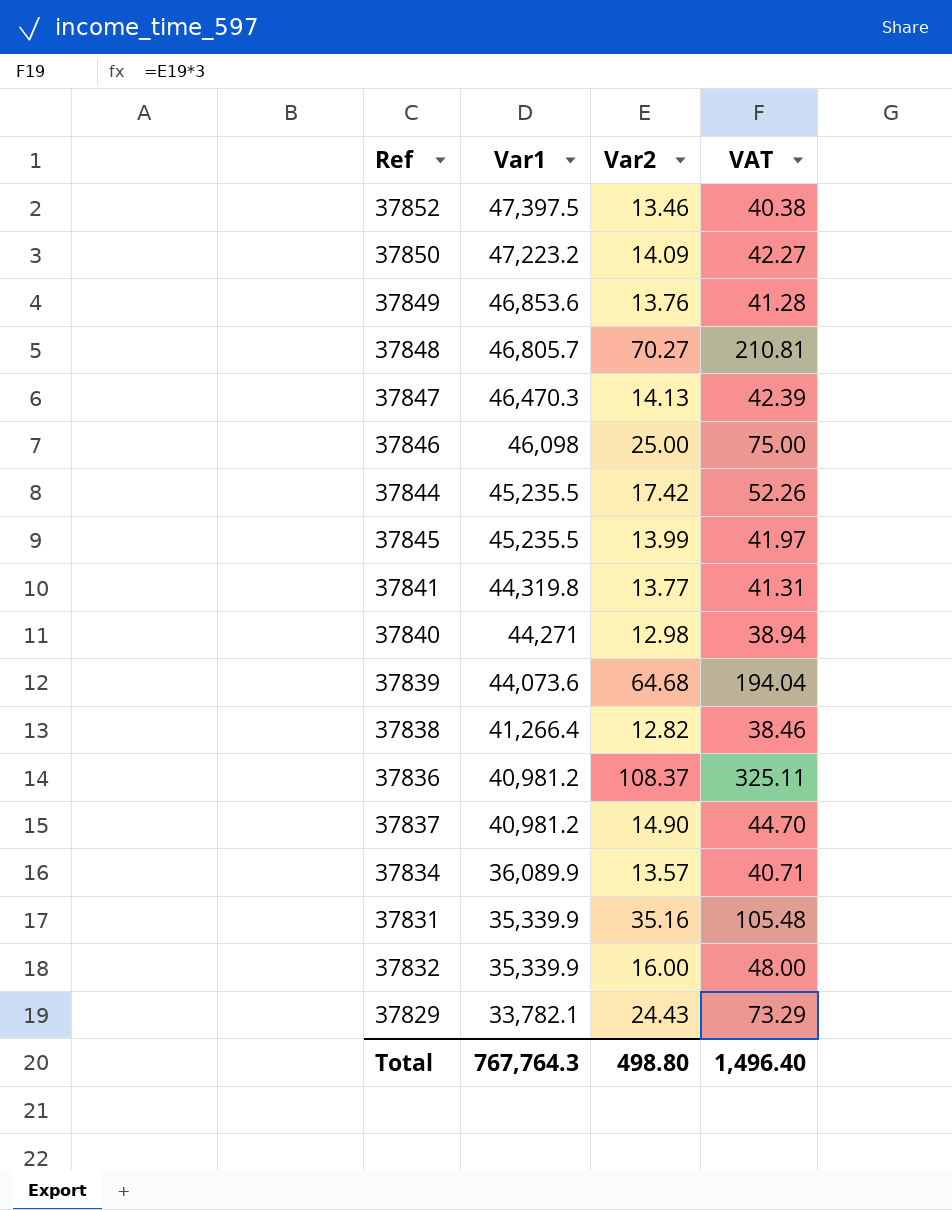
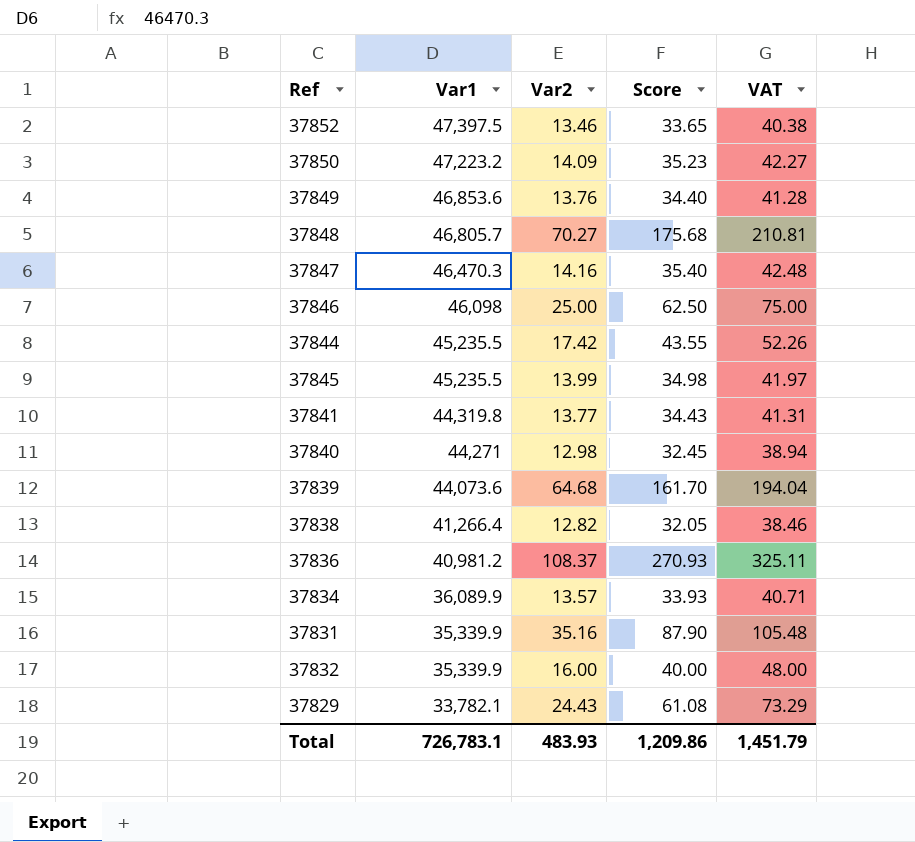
column Score | formula: none -> [Var2] * 2.5
row 37837: 40,981.2 | 14.90 | 44.70 -> none
37847 | Var2: 14.13 -> 14.16
37847 | VAT: 42.39 -> 42.48
Total | Var1: 767,764.3 -> 726,783.1
Total | Var2: 498.80 -> 483.93
Total | VAT: 1,496.40 -> 1,451.79

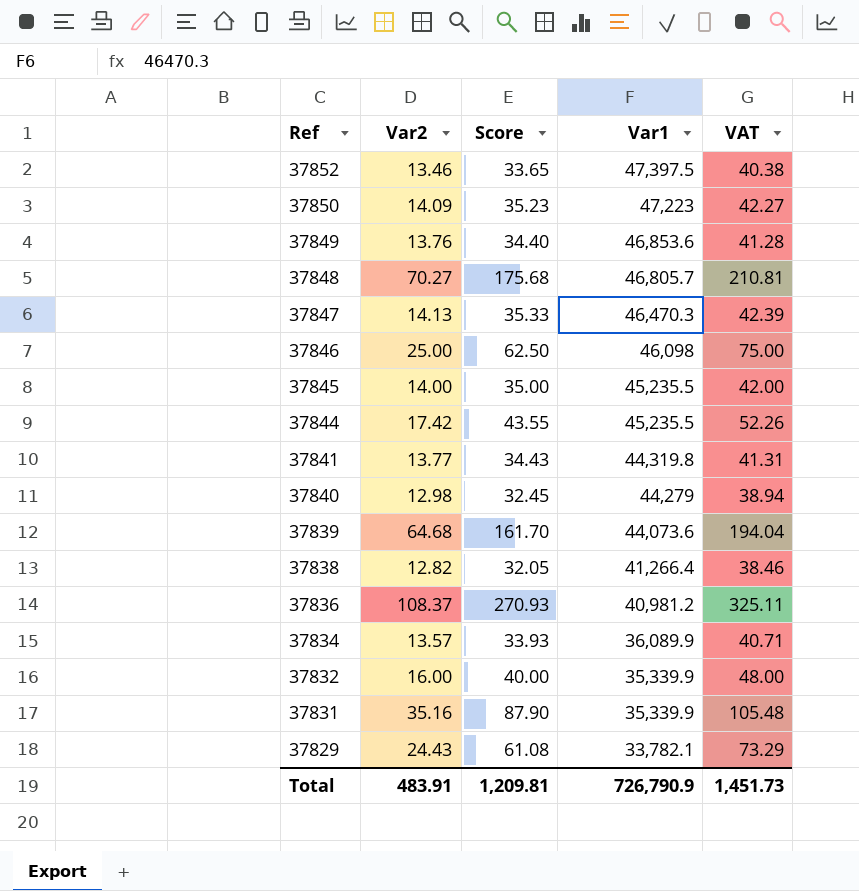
row order: Var1 descending -> Ref descending
column Var1 | position: 2 -> 4
37850 | Var1: 47,223.2 -> 47,223
37847 | Var2: 14.16 -> 14.13
37847 | Score: 35.40 -> 35.33
37847 | VAT: 42.48 -> 42.39
37845 | Var2: 13.99 -> 14.00
37845 | Score: 34.98 -> 35.00
37845 | VAT: 41.97 -> 42.00
37840 | Var1: 44,271 -> 44,279
Total | Var2: 483.93 -> 483.91
Total | Score: 1,209.86 -> 1,209.81
Total | Var1: 726,783.1 -> 726,790.9
Total | VAT: 1,451.79 -> 1,451.73

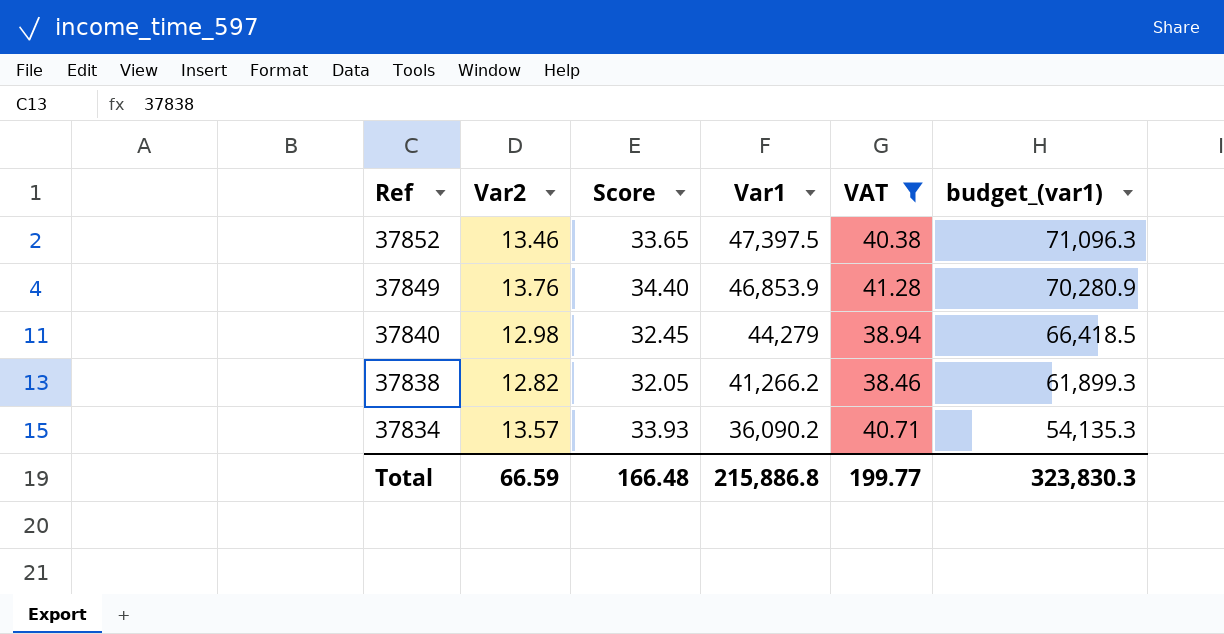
filter: none -> VAT <= 41.28
column budget_(var1) | formula: none -> [Var1] * 1.5
37849 | Var1: 46,853.6 -> 46,853.9
37838 | Var1: 41,266.4 -> 41,266.2
37834 | Var1: 36,089.9 -> 36,090.2
Total | Var2: 483.91 -> 66.59
Total | Score: 1,209.81 -> 166.48
Total | Var1: 726,790.9 -> 215,886.8
Total | VAT: 1,451.73 -> 199.77

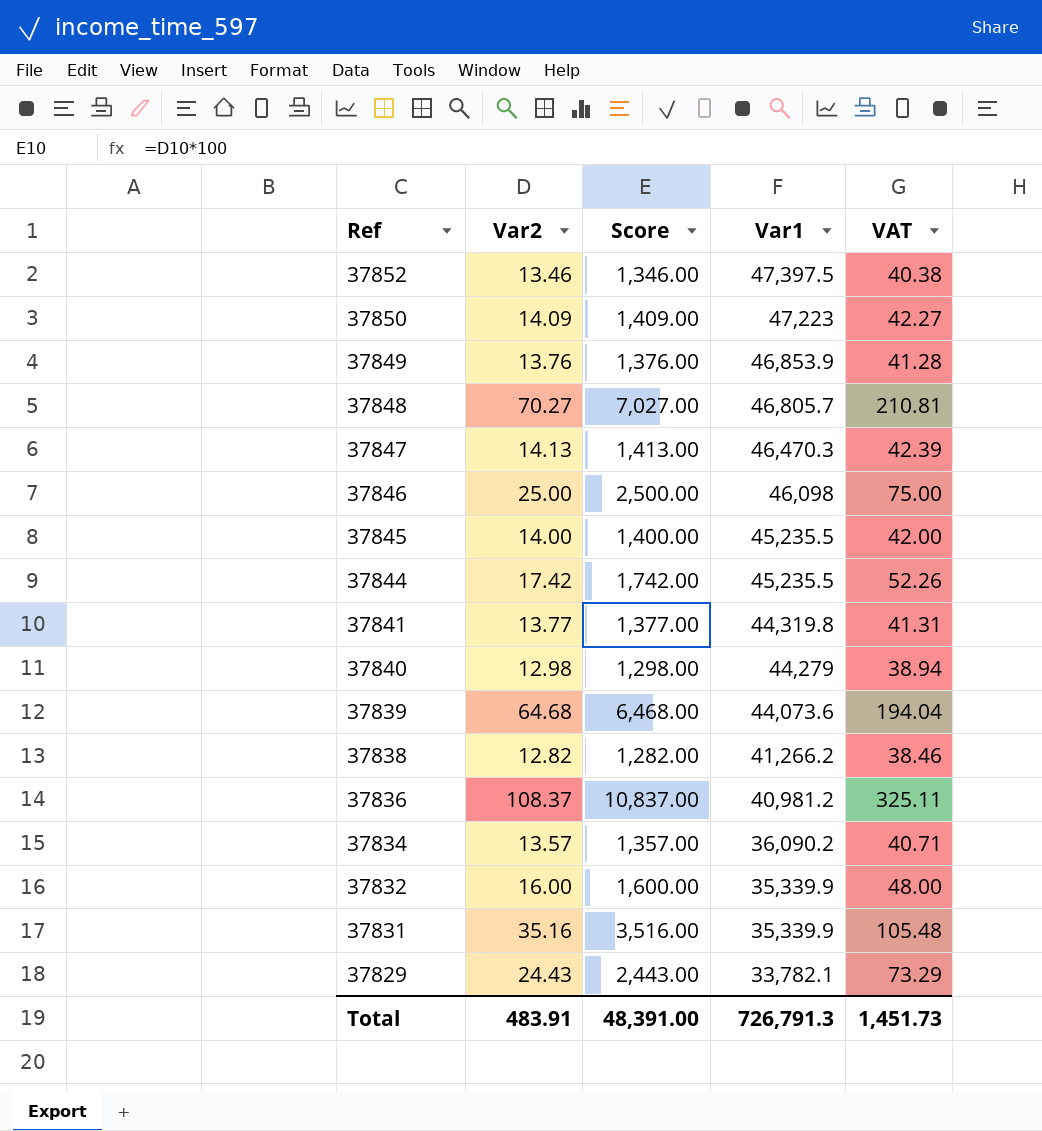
filter: VAT <= 41.28 -> none
column budget_(var1) | formula: [Var1] * 1.5 -> none
column Score | formula: [Var2] * 2.5 -> [Var2] * 100
Total | Var2: 66.59 -> 483.91
Total | Score: 166.48 -> 48,391.00
Total | Var1: 215,886.8 -> 726,791.3
Total | VAT: 199.77 -> 1,451.73

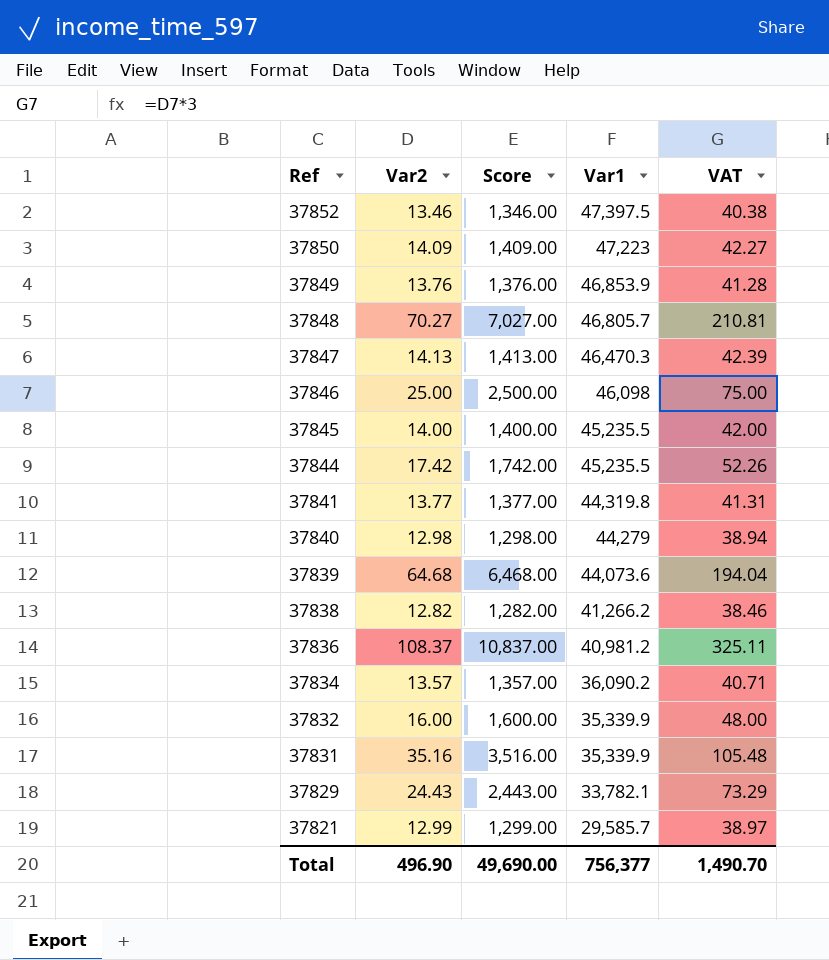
row 37821: none -> 12.99 | 1,299.00 | 29,585.7 | 38.97
Total | Var2: 483.91 -> 496.90
Total | Score: 48,391.00 -> 49,690.00
Total | Var1: 726,791.3 -> 756,377
Total | VAT: 1,451.73 -> 1,490.70

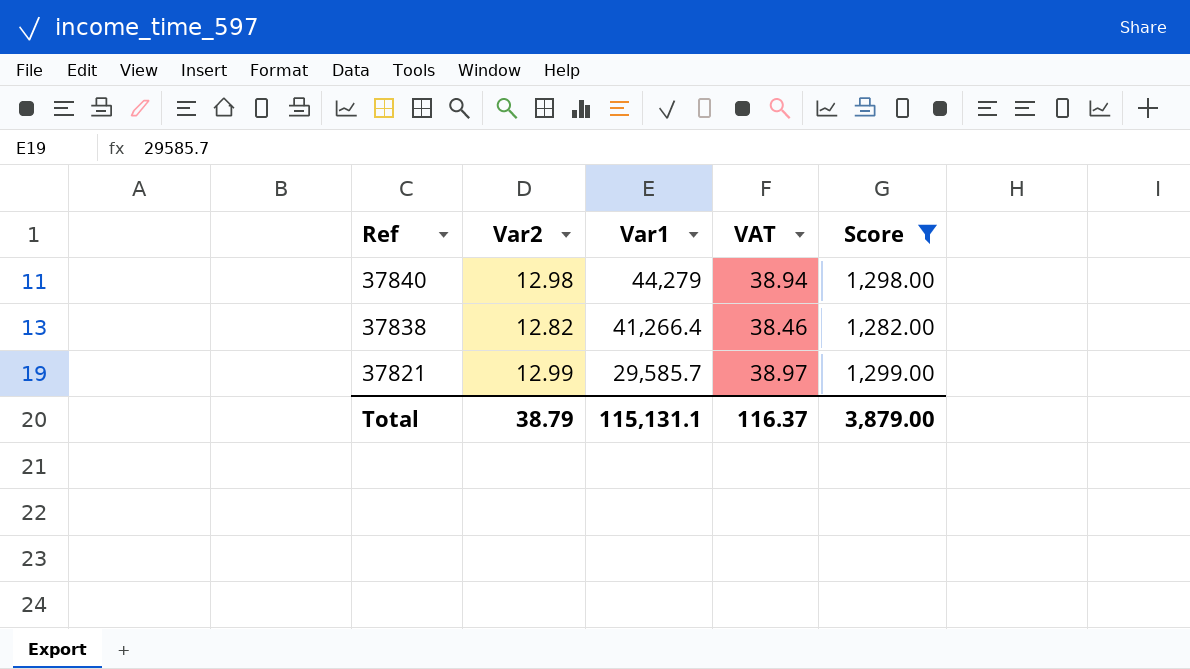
filter: none -> Score <= 1,299.00
column Score | position: 3 -> 5
37838 | Var1: 41,266.2 -> 41,266.4
Total | Var2: 496.90 -> 38.79
Total | Var1: 756,377 -> 115,131.1
Total | VAT: 1,490.70 -> 116.37
Total | Score: 49,690.00 -> 3,879.00

